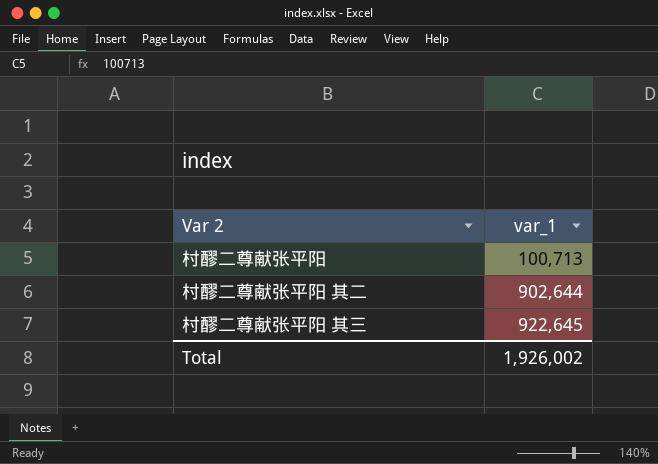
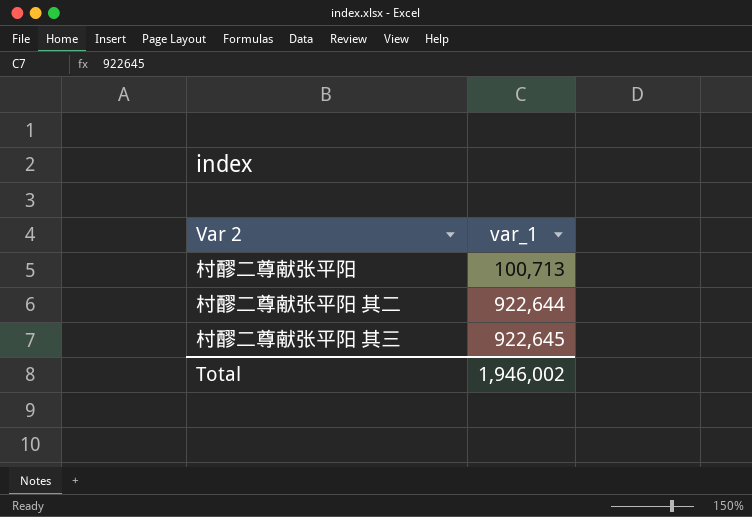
村醪二尊献张平阳 其二 | var_1: 902,644 -> 922,644
Total | var_1: 1,926,002 -> 1,946,002

